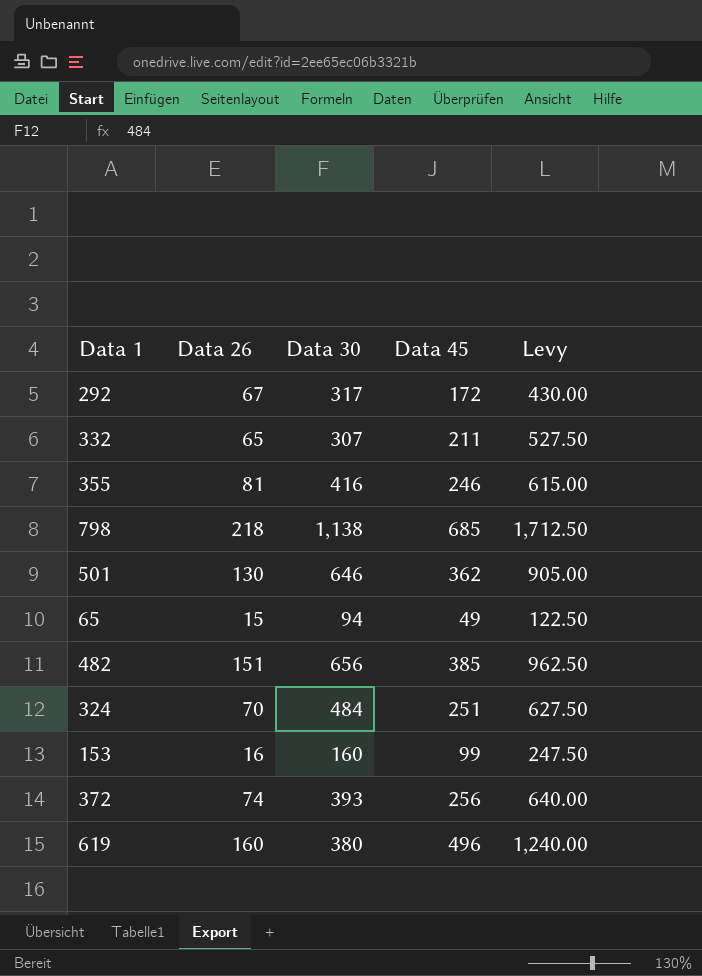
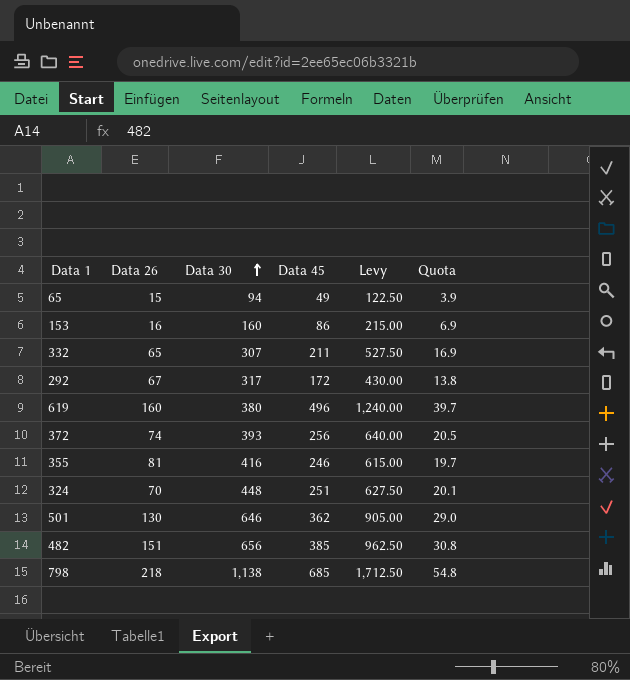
row order: none -> Data 30 ascending
column Quota | formula: none -> [Data 45] * 0.08
153 | Data 45: 99 -> 86
153 | Levy: 247.50 -> 215.00
324 | Data 30: 484 -> 448

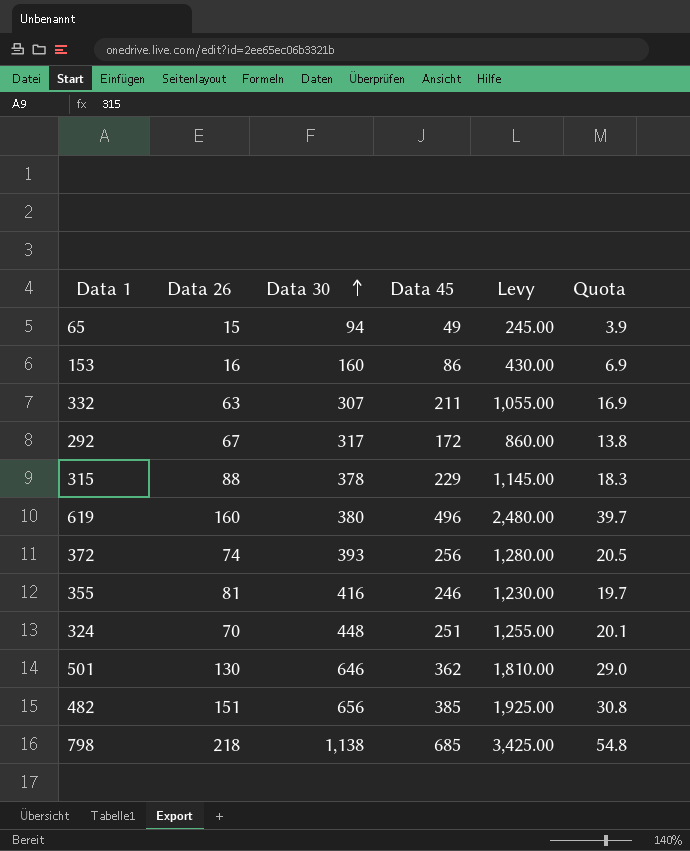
column Levy | formula: [Data 45] * 2.5 -> [Data 45] * 5
332 | Data 26: 65 -> 63
row 315: none -> 88 | 378 | 229 | 1,145.00 | 18.3

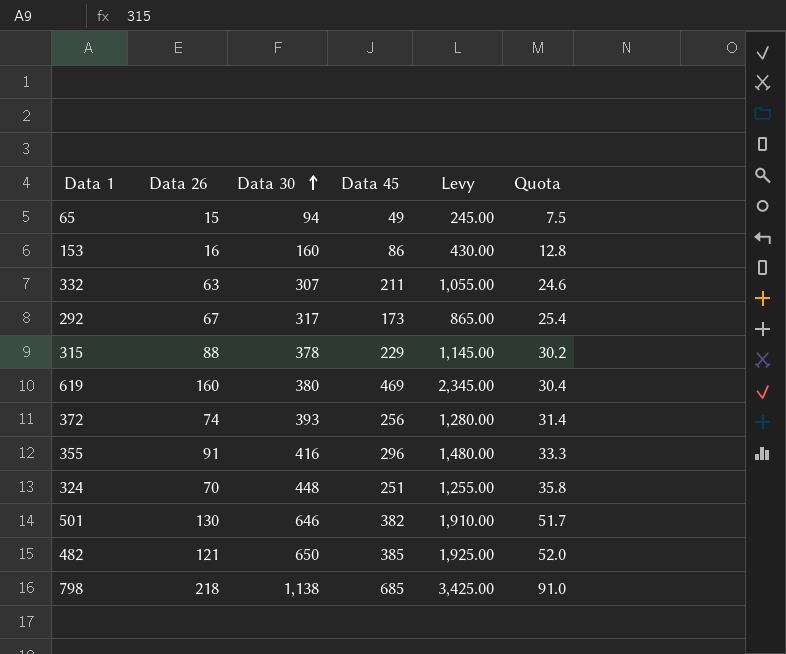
column Quota | formula: [Data 45] * 0.08 -> [Data 30] * 0.08
292 | Data 45: 172 -> 173
292 | Levy: 860.00 -> 865.00
619 | Data 45: 496 -> 469
619 | Levy: 2,480.00 -> 2,345.00
355 | Data 26: 81 -> 91
355 | Data 45: 246 -> 296
355 | Levy: 1,230.00 -> 1,480.00
501 | Data 45: 362 -> 382
501 | Levy: 1,810.00 -> 1,910.00
482 | Data 26: 151 -> 121
482 | Data 30: 656 -> 650

